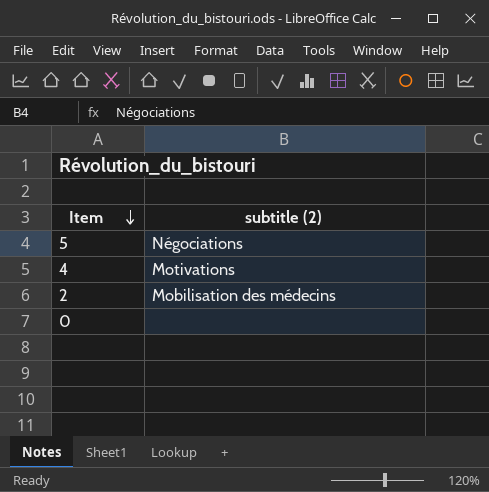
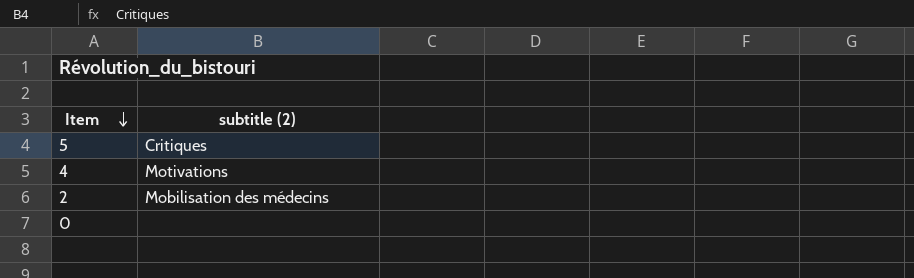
5 | subtitle (2): Négociations -> Critiques

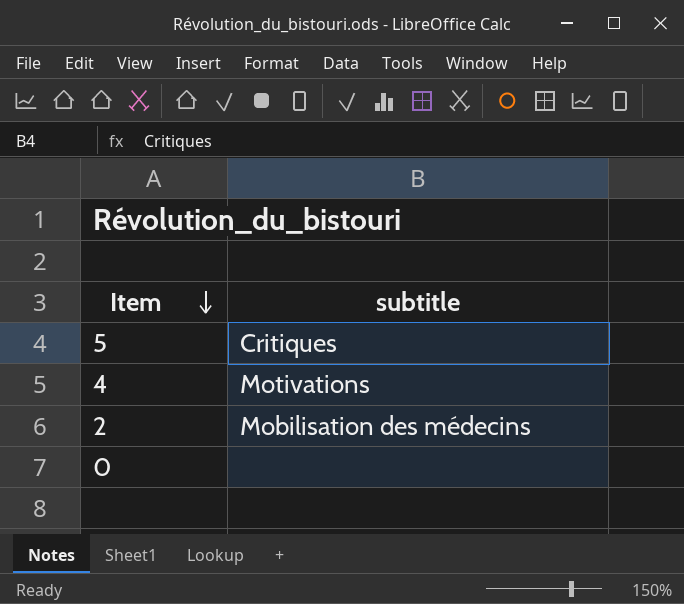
column name: subtitle (2) -> subtitle

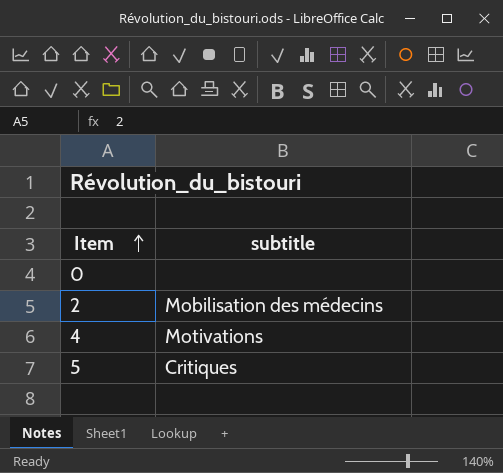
row order: Item descending -> Item ascending

